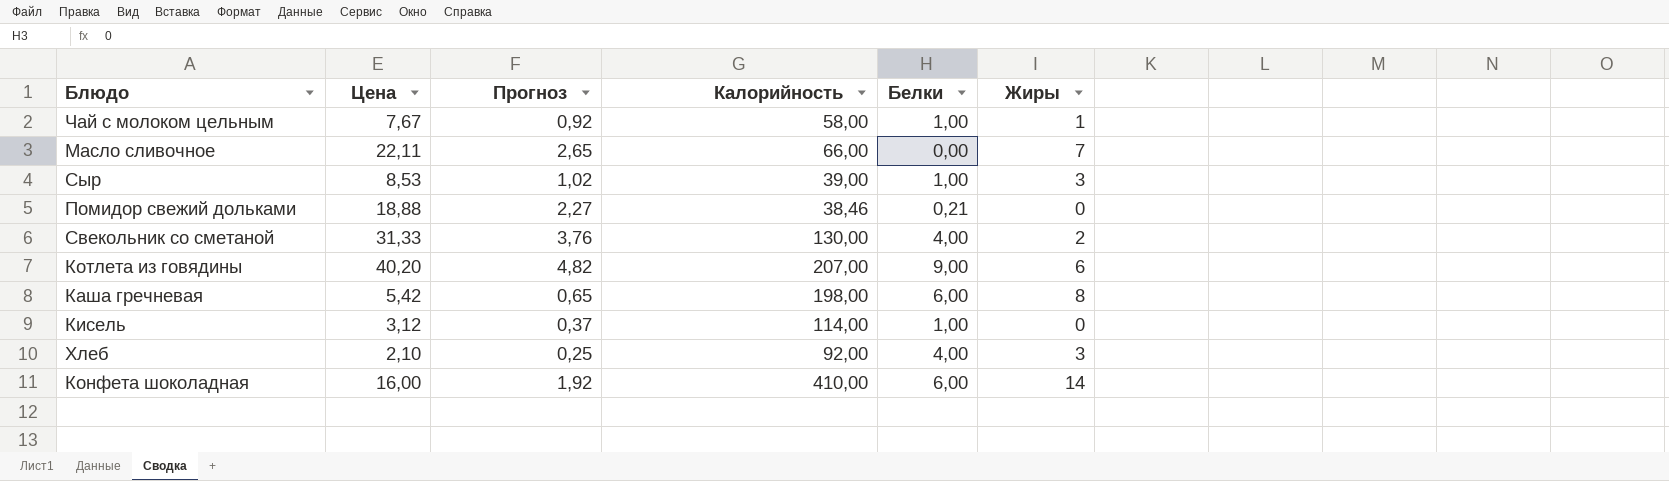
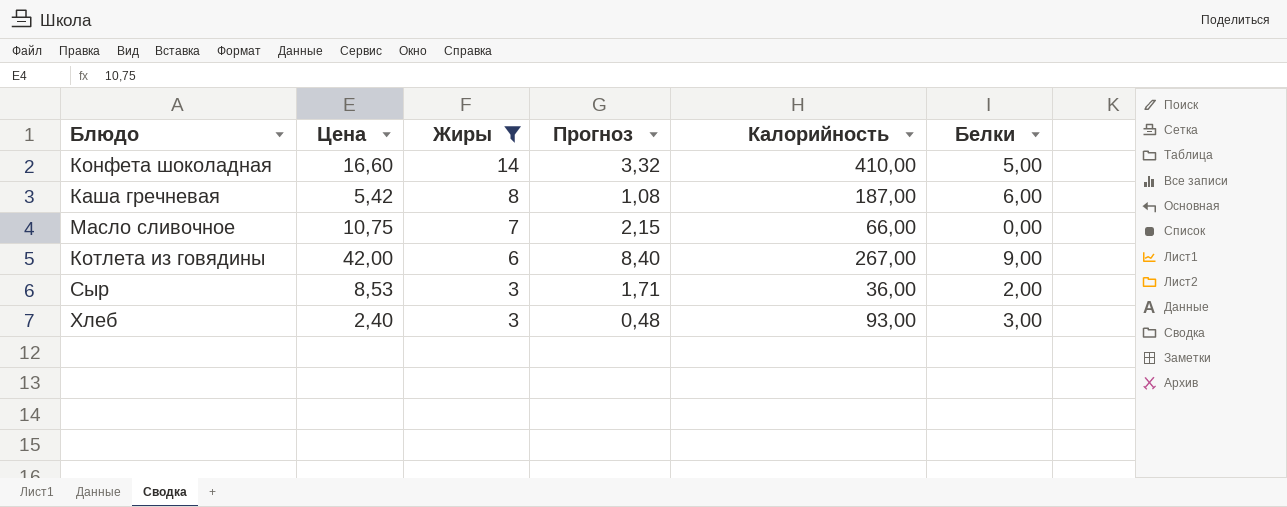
filter: none -> Жиры >= 3
row order: none -> Жиры descending
column Жиры | position: 6 -> 3
column Прогноз | formula: [Цена] * 0,12 -> [Цена] * 0,2
Конфета шоколадная | Цена: 16,00 -> 16,60
Конфета шоколадная | Белки: 6,00 -> 5,00
Каша гречневая | Калорийность: 198,00 -> 187,00
Масло сливочное | Цена: 22,11 -> 10,75
Котлета из говядины | Цена: 40,20 -> 42,00
Котлета из говядины | Калорийность: 207,00 -> 267,00
Сыр | Калорийность: 39,00 -> 36,00
Сыр | Белки: 1,00 -> 2,00
Хлеб | Цена: 2,10 -> 2,40
Хлеб | Калорийность: 92,00 -> 93,00
Хлеб | Белки: 4,00 -> 3,00

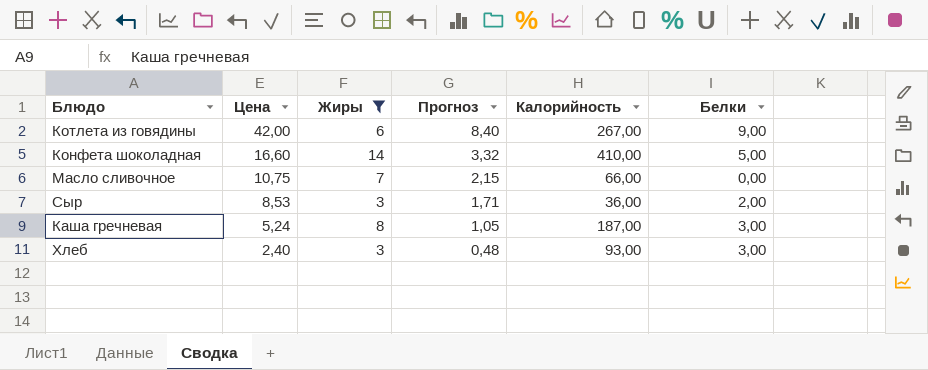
row order: Жиры descending -> Цена descending
Каша гречневая | Цена: 5,42 -> 5,24
Каша гречневая | Прогноз: 1,08 -> 1,05
Каша гречневая | Белки: 6,00 -> 3,00

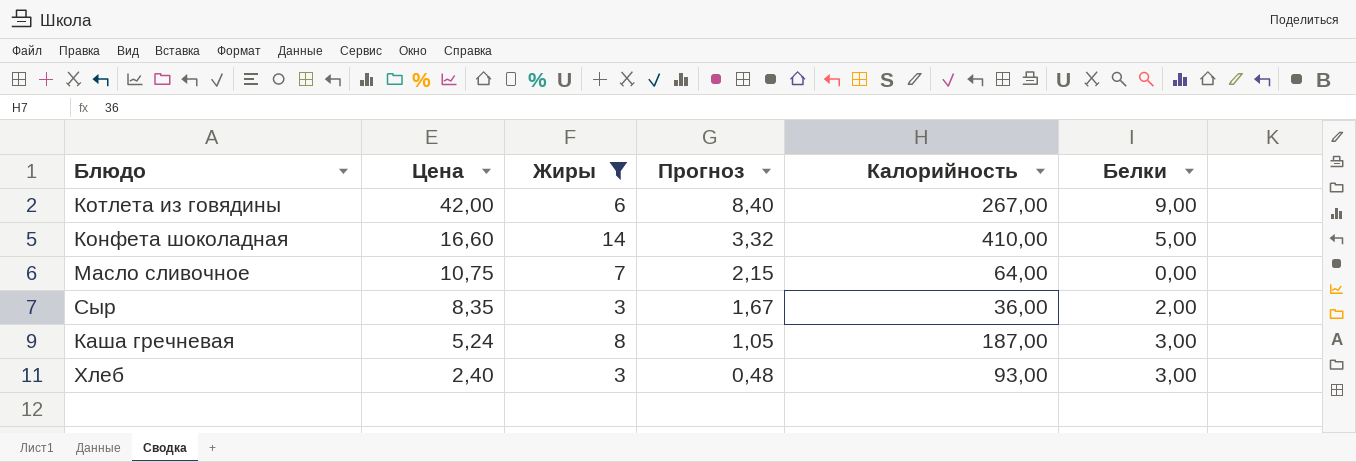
Масло сливочное | Калорийность: 66,00 -> 64,00
Сыр | Цена: 8,53 -> 8,35
Сыр | Прогноз: 1,71 -> 1,67

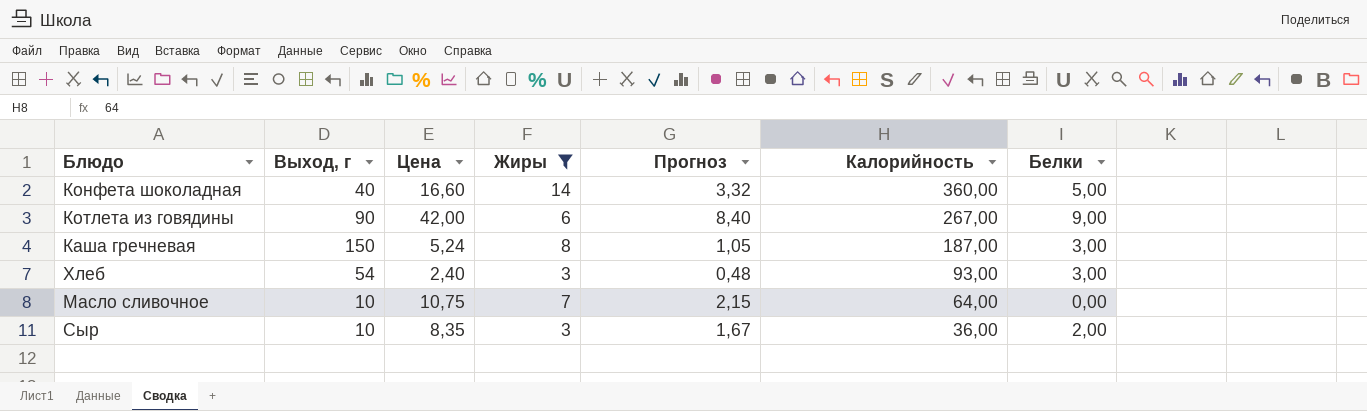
row order: Цена descending -> Калорийность descending
column Выход, г | position: none -> 2
Конфета шоколадная | Калорийность: 410,00 -> 360,00

